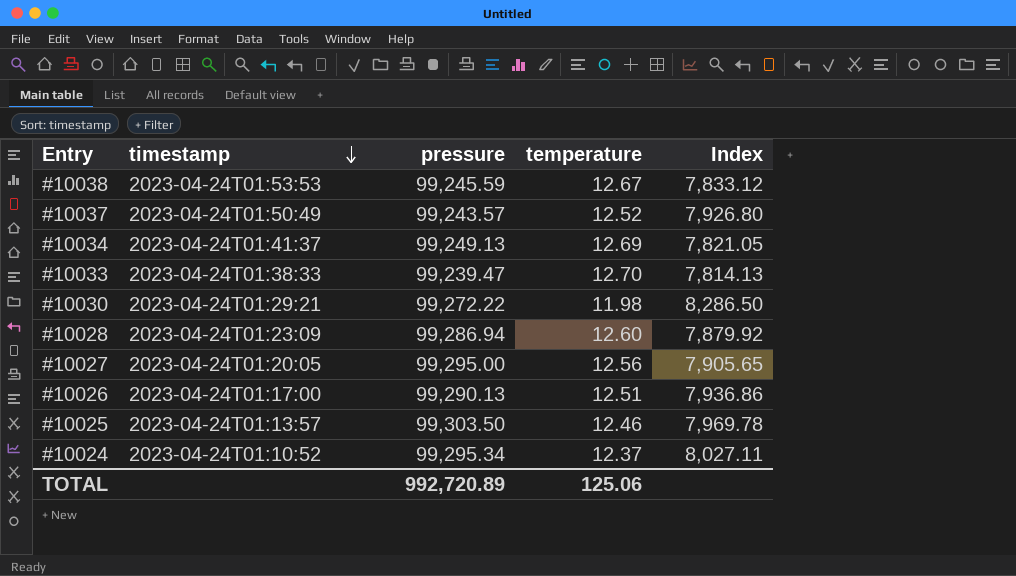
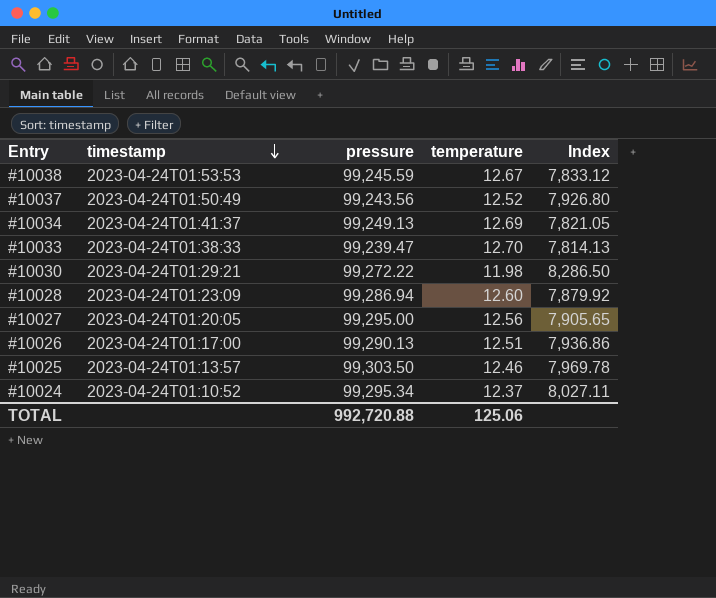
#10037 | pressure: 99,243.57 -> 99,243.56
TOTAL | pressure: 992,720.89 -> 992,720.88

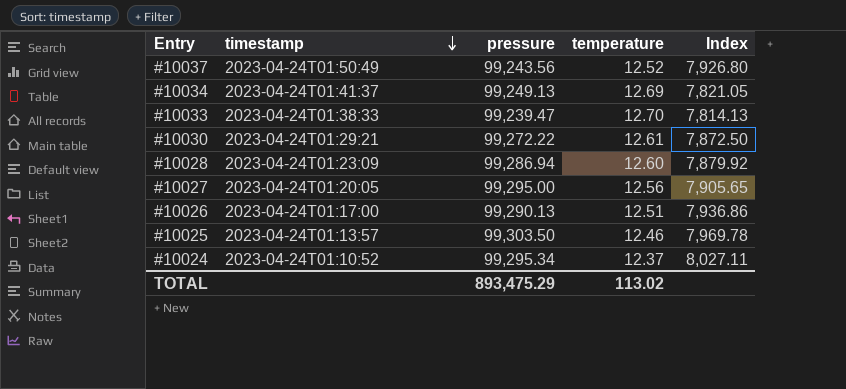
row #10038: 2023-04-24T01:53:53 | 99,245.59 | 12.67 | 7,833.12 -> none
#10030 | temperature: 11.98 -> 12.61
#10030 | Index: 8,286.50 -> 7,872.50
TOTAL | pressure: 992,720.88 -> 893,475.29
TOTAL | temperature: 125.06 -> 113.02

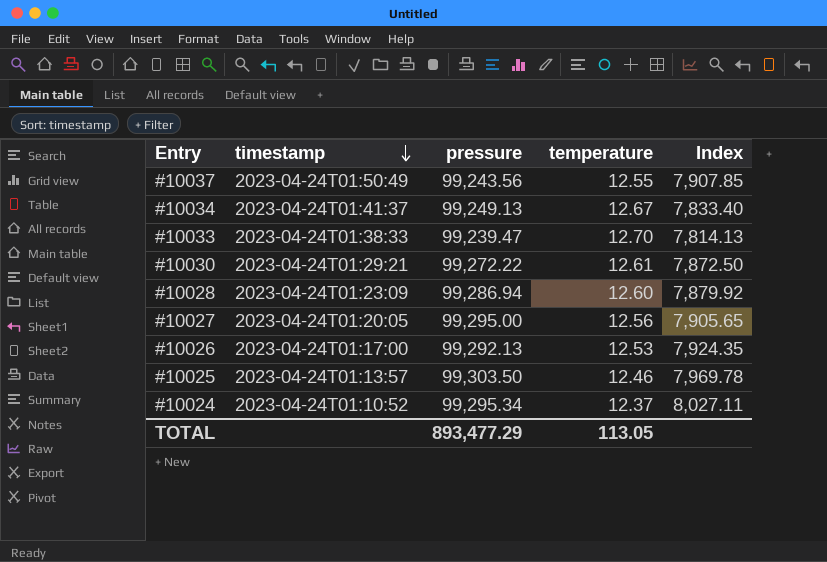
#10037 | temperature: 12.52 -> 12.55
#10037 | Index: 7,926.80 -> 7,907.85
#10034 | temperature: 12.69 -> 12.67
#10034 | Index: 7,821.05 -> 7,833.40
#10026 | pressure: 99,290.13 -> 99,292.13
#10026 | temperature: 12.51 -> 12.53
#10026 | Index: 7,936.86 -> 7,924.35
TOTAL | pressure: 893,475.29 -> 893,477.29
TOTAL | temperature: 113.02 -> 113.05

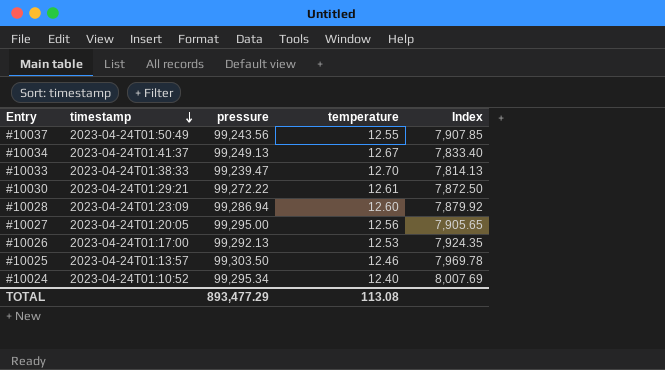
#10024 | temperature: 12.37 -> 12.40
#10024 | Index: 8,027.11 -> 8,007.69
TOTAL | temperature: 113.05 -> 113.08

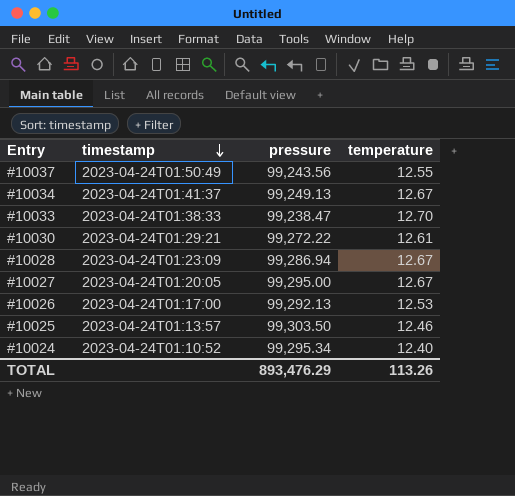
column Index | formula: [pressure] / [temperature] -> none
#10033 | pressure: 99,239.47 -> 99,238.47
#10028 | temperature: 12.60 -> 12.67
#10027 | temperature: 12.56 -> 12.67
TOTAL | pressure: 893,477.29 -> 893,476.29
TOTAL | temperature: 113.08 -> 113.26

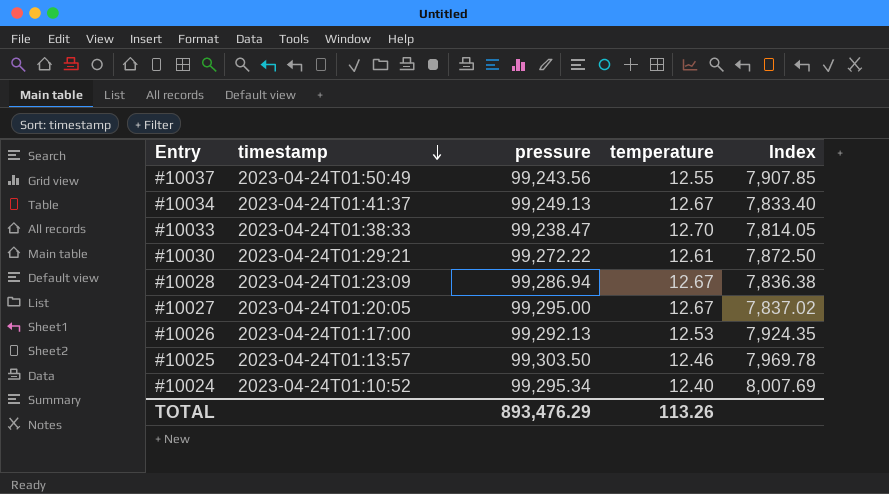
column Index | formula: none -> [pressure] / [temperature]

